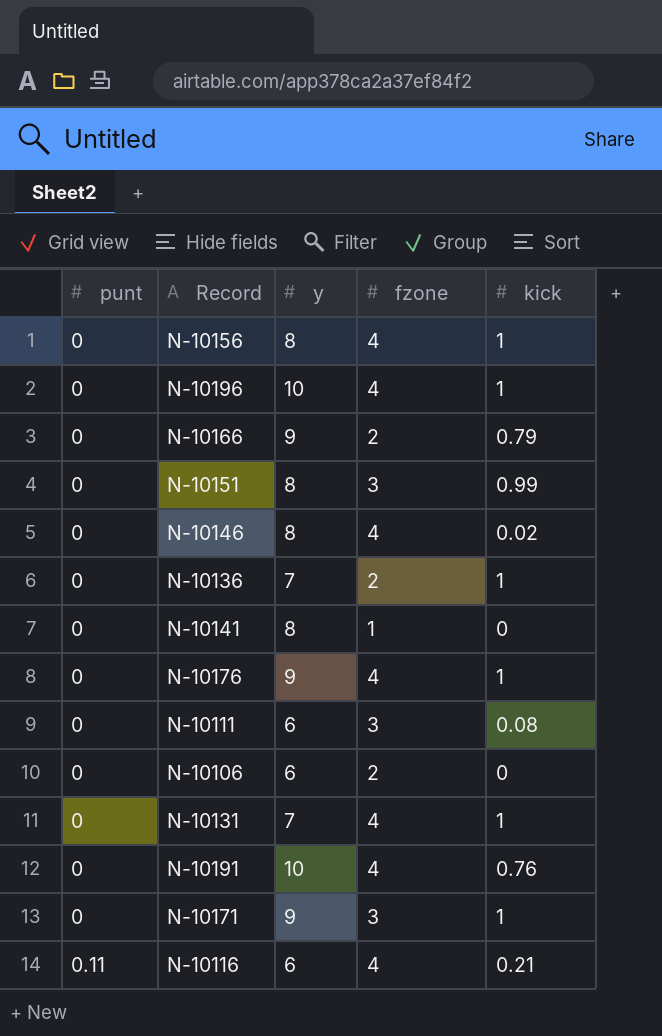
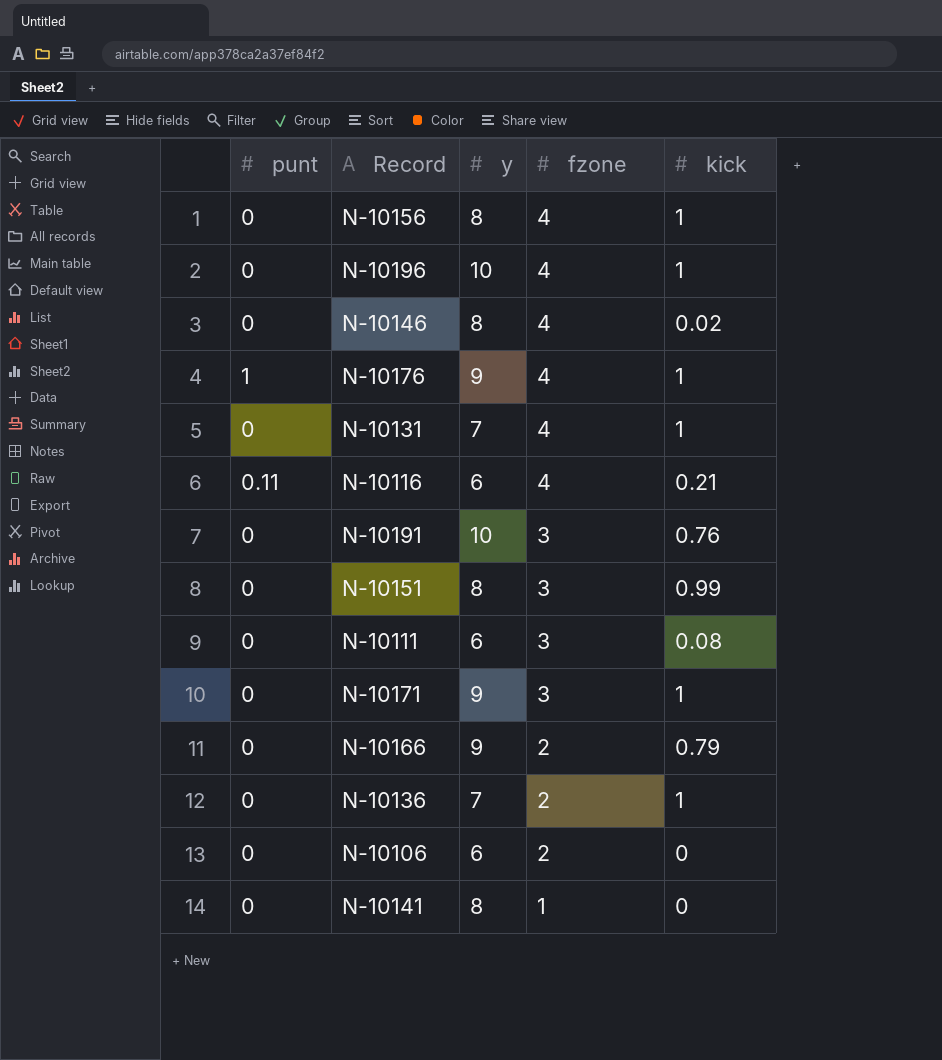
row order: punt ascending -> fzone descending
N-10176 | punt: 0 -> 1
N-10191 | fzone: 4 -> 3

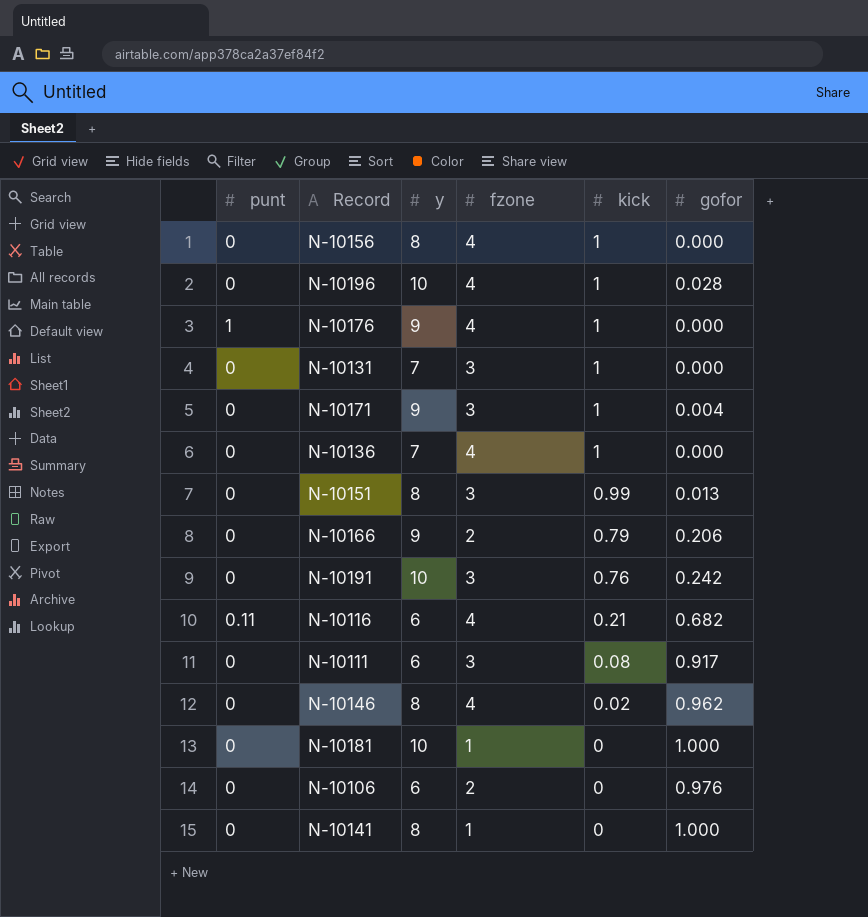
row order: fzone descending -> kick descending
column gofor | position: none -> 6
N-10131 | fzone: 4 -> 3
N-10136 | fzone: 2 -> 4
row N-10181: none -> 0 | 10 | 1 | 0 | 1.000

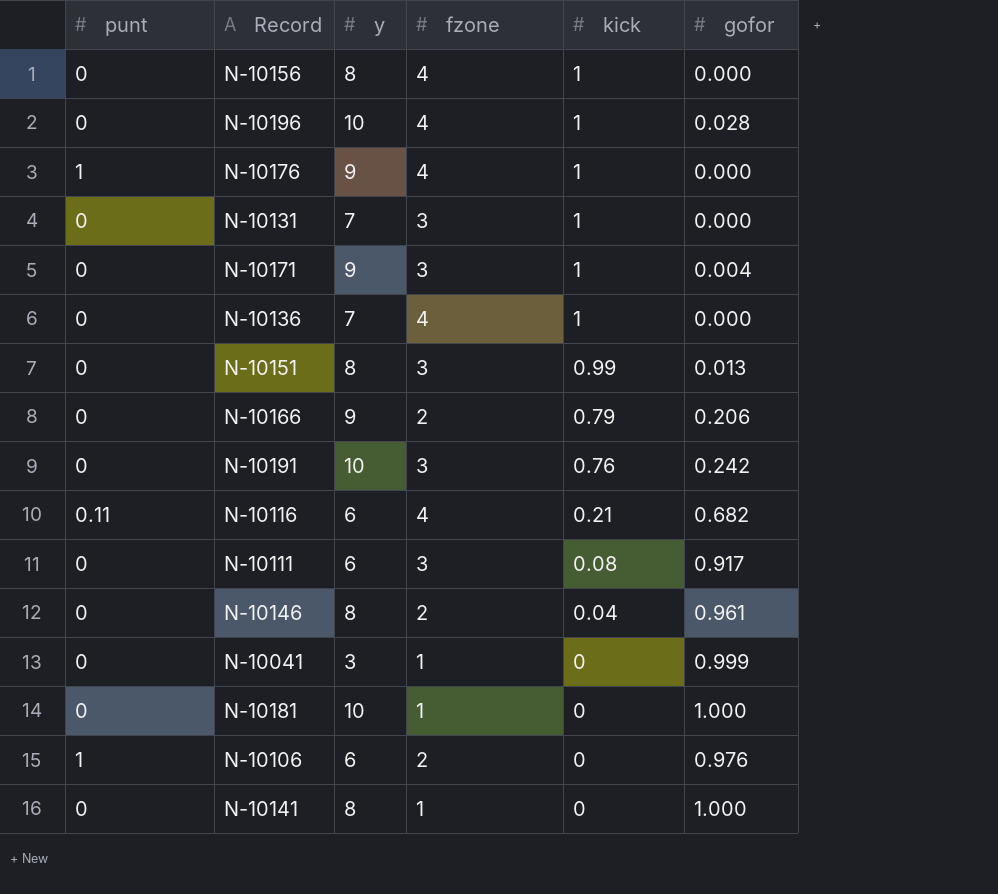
N-10146 | fzone: 4 -> 2
N-10146 | kick: 0.02 -> 0.04
N-10146 | gofor: 0.962 -> 0.961
row N-10041: none -> 0 | 3 | 1 | 0 | 0.999
N-10106 | punt: 0 -> 1

